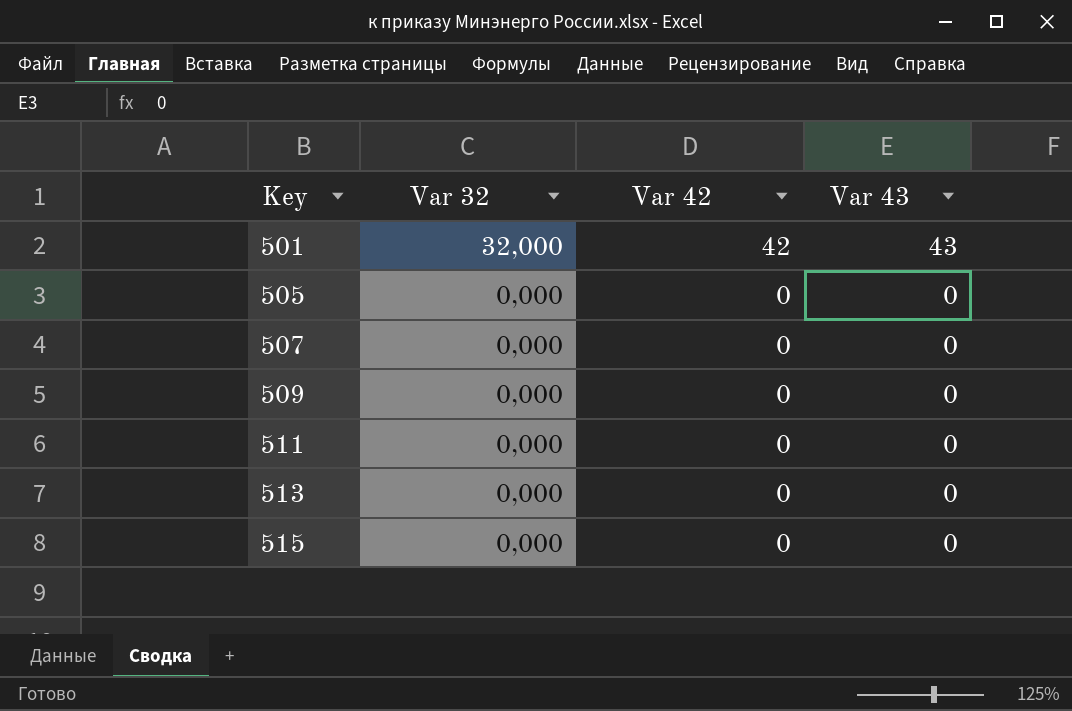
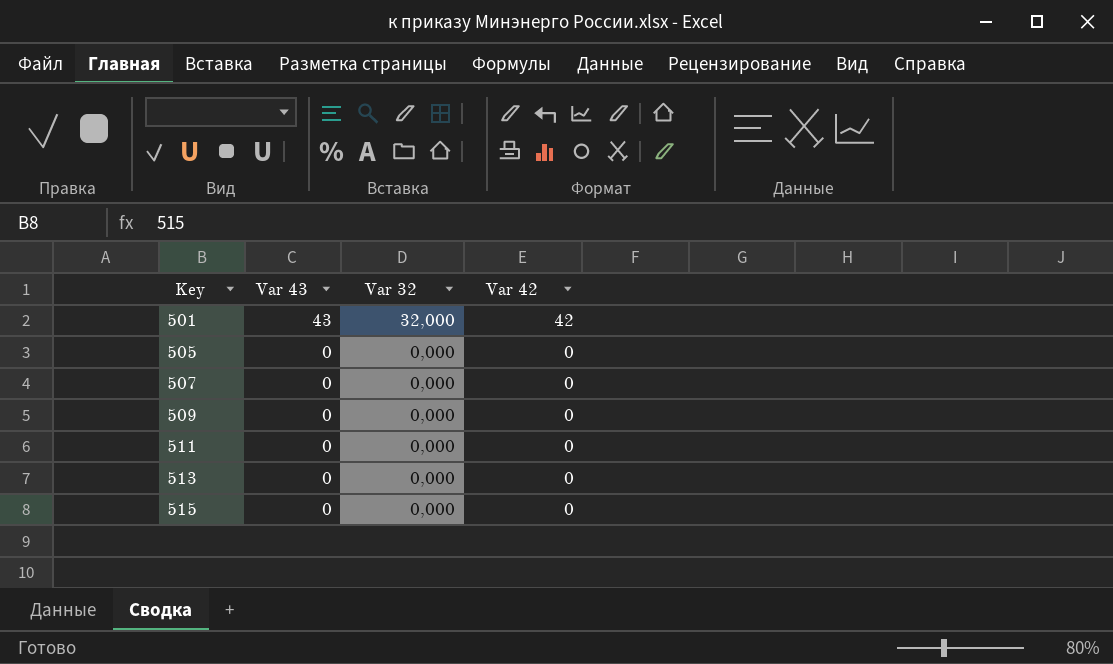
column Var 43 | position: 4 -> 2

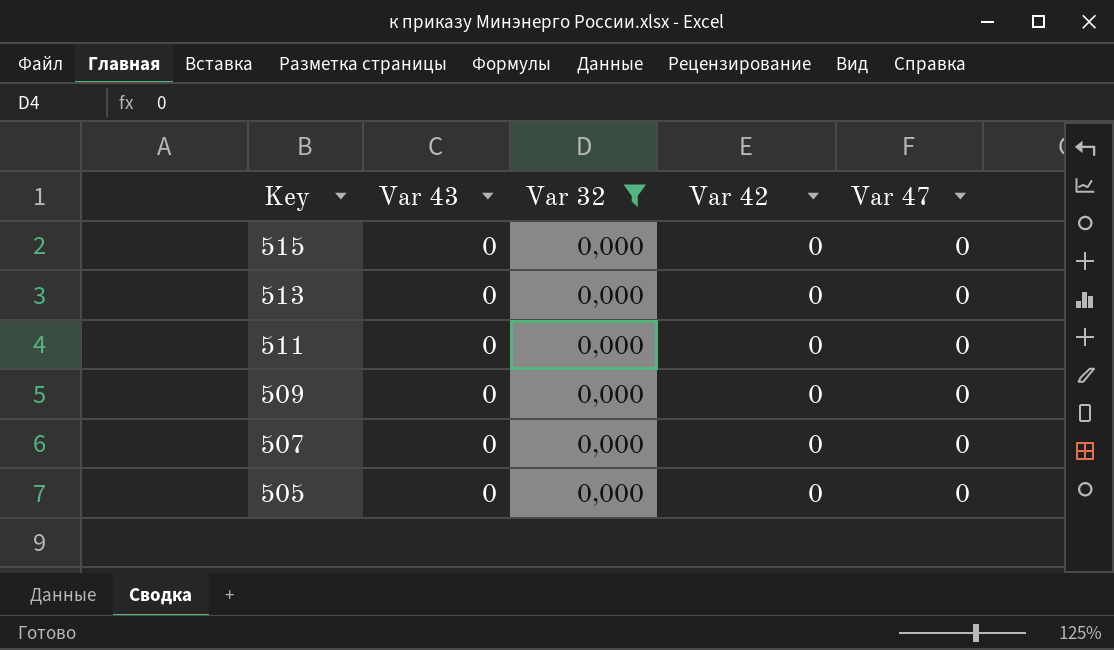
filter: none -> Var 32 = 0,000
row order: Key ascending -> Key descending
column Var 47 | position: none -> 5

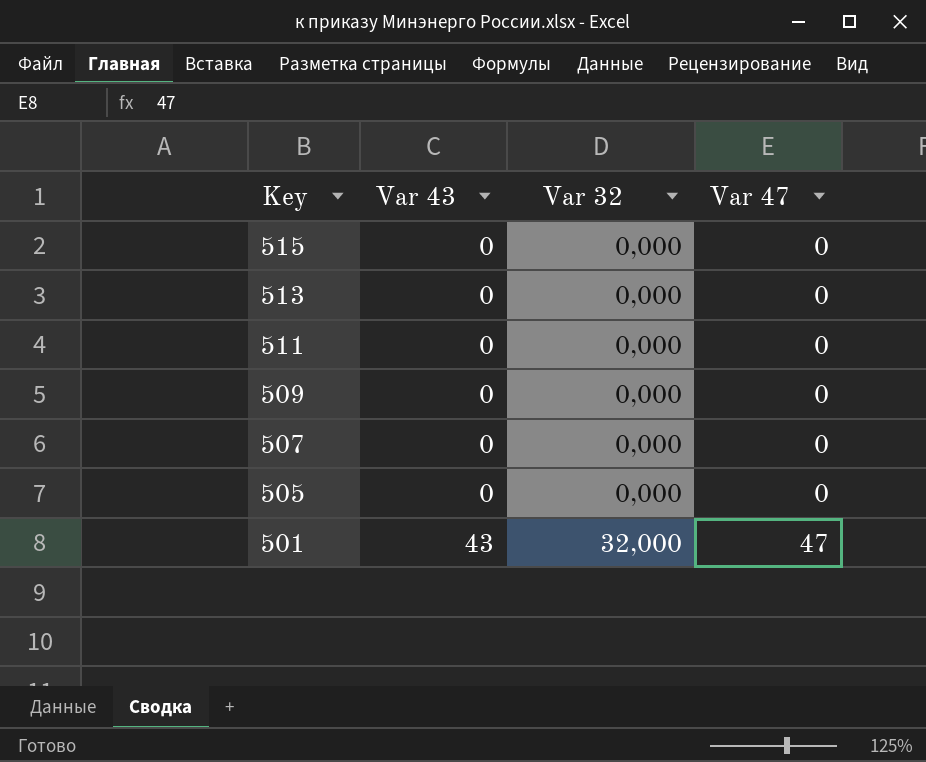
filter: Var 32 = 0,000 -> none
column Var 42 | position: 4 -> none

